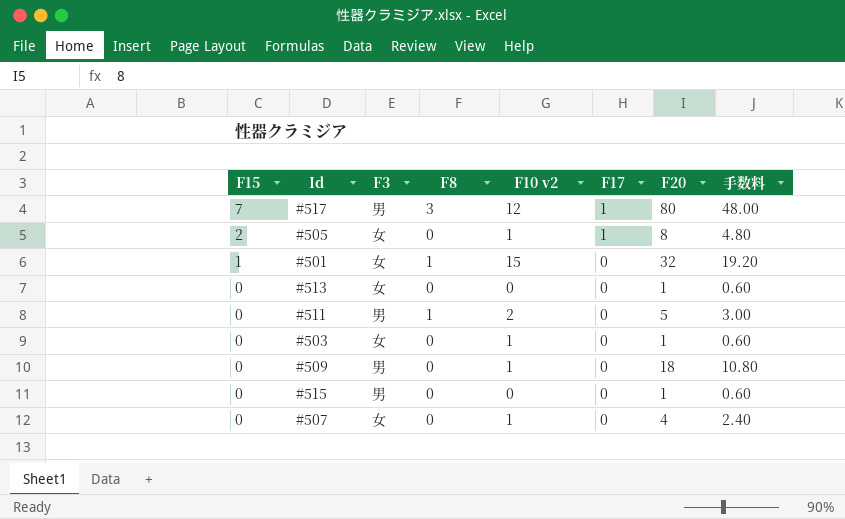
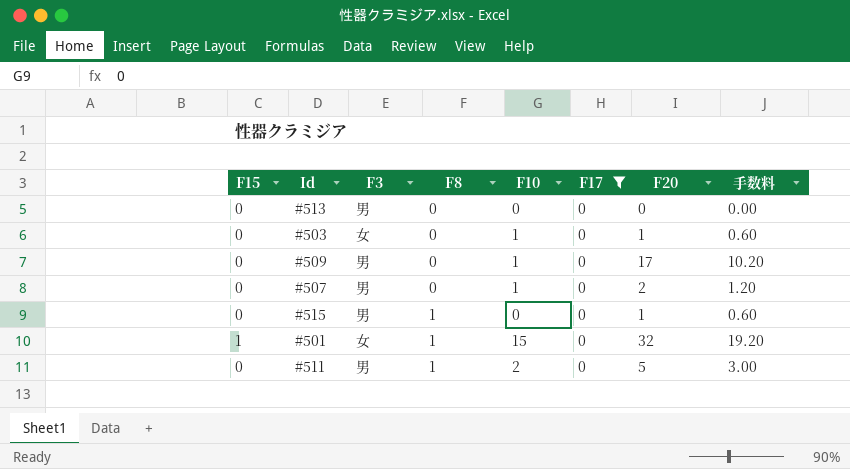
filter: none -> F17 = 0
row order: F15 descending -> F8 ascending
column name: F10 v2 -> F10
#513 | F3: 女 -> 男
#513 | F20: 1 -> 0
#513 | 手数料: 0.60 -> 0.00
#509 | F20: 18 -> 17
#509 | 手数料: 10.80 -> 10.20
#507 | F3: 女 -> 男
#507 | F20: 4 -> 2
#507 | 手数料: 2.40 -> 1.20
#515 | F8: 0 -> 1

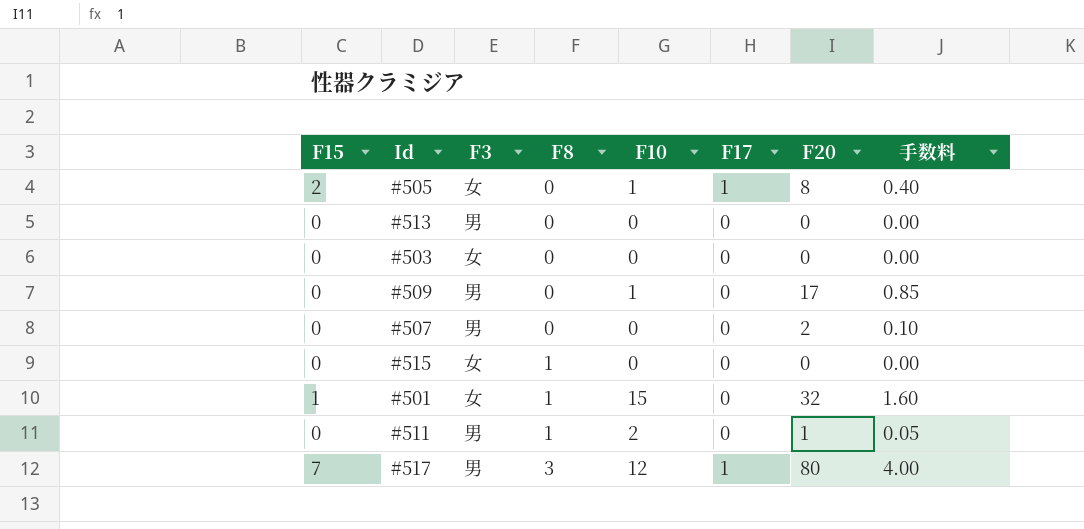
filter: F17 = 0 -> none
column 手数料 | formula: [F20] * 0.6 -> [F20] * 0.05
#503 | F10: 1 -> 0
#503 | F20: 1 -> 0
#507 | F10: 1 -> 0
#515 | F3: 男 -> 女
#515 | F20: 1 -> 0
#511 | F20: 5 -> 1

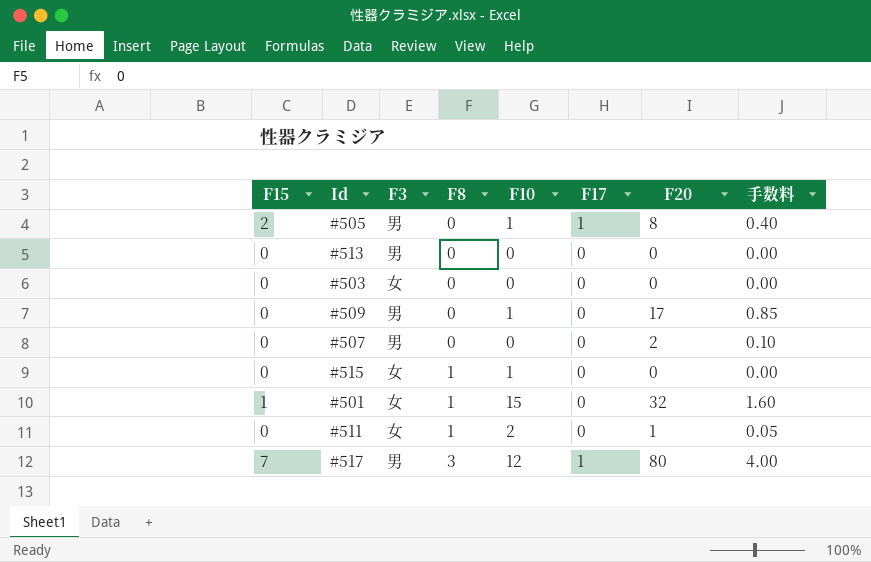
#505 | F3: 女 -> 男
#515 | F10: 0 -> 1
#511 | F3: 男 -> 女

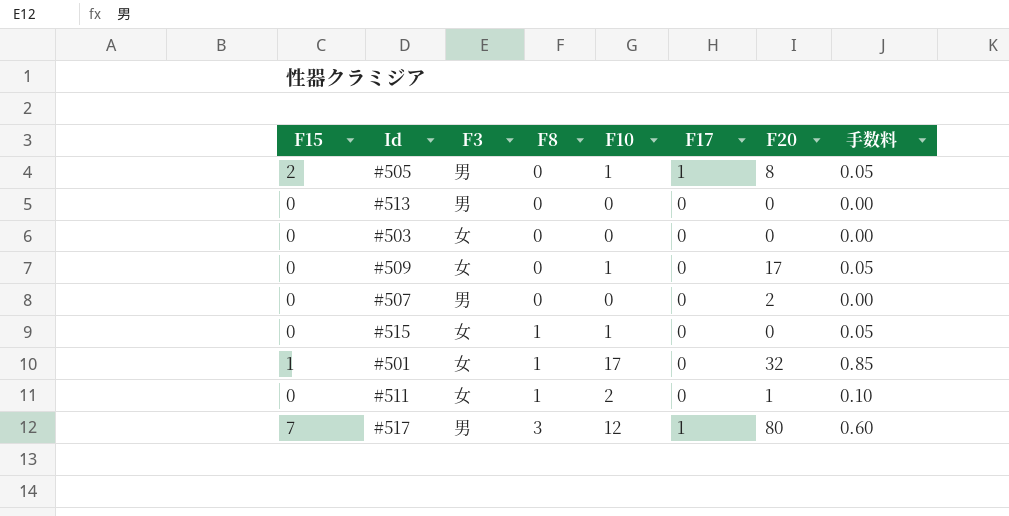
column 手数料 | formula: [F20] * 0.05 -> [F10] * 0.05
#509 | F3: 男 -> 女
#501 | F10: 15 -> 17

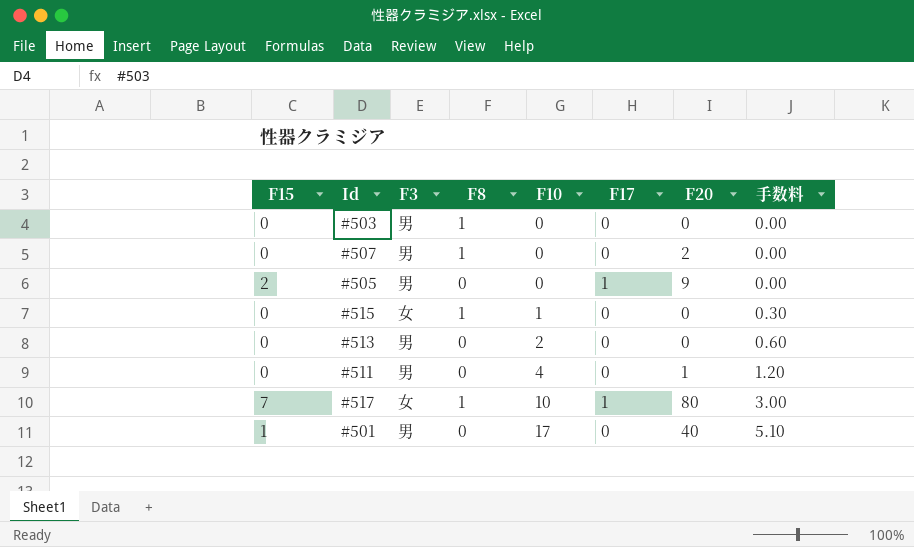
row order: F8 ascending -> F10 ascending
column 手数料 | formula: [F10] * 0.05 -> [F10] * 0.3
row #509: 0 | 女 | 0 | 1 | 0 | 17 | 0.05 -> none
#503 | F3: 女 -> 男
#503 | F8: 0 -> 1
#507 | F8: 0 -> 1
#505 | F10: 1 -> 0
#505 | F20: 8 -> 9
#513 | F10: 0 -> 2
#511 | F3: 女 -> 男
#511 | F8: 1 -> 0
#511 | F10: 2 -> 4
#517 | F3: 男 -> 女
#517 | F8: 3 -> 1
#517 | F10: 12 -> 10
#501 | F3: 女 -> 男
#501 | F8: 1 -> 0
#501 | F20: 32 -> 40

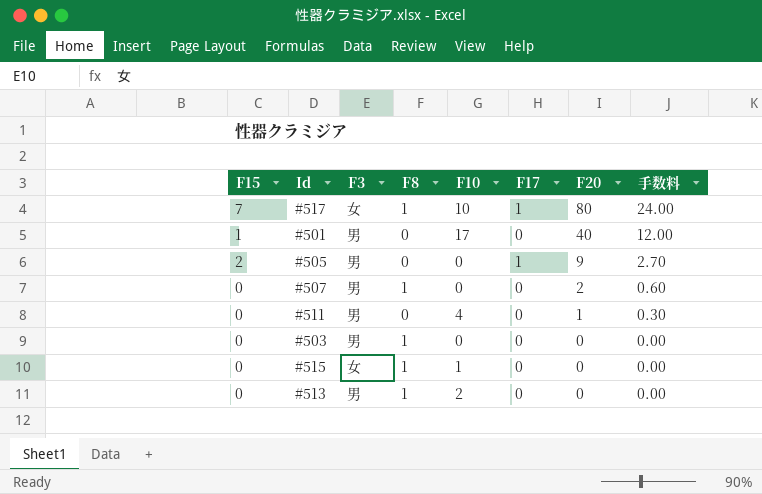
row order: F10 ascending -> F20 descending
column 手数料 | formula: [F10] * 0.3 -> [F20] * 0.3
#513 | F8: 0 -> 1

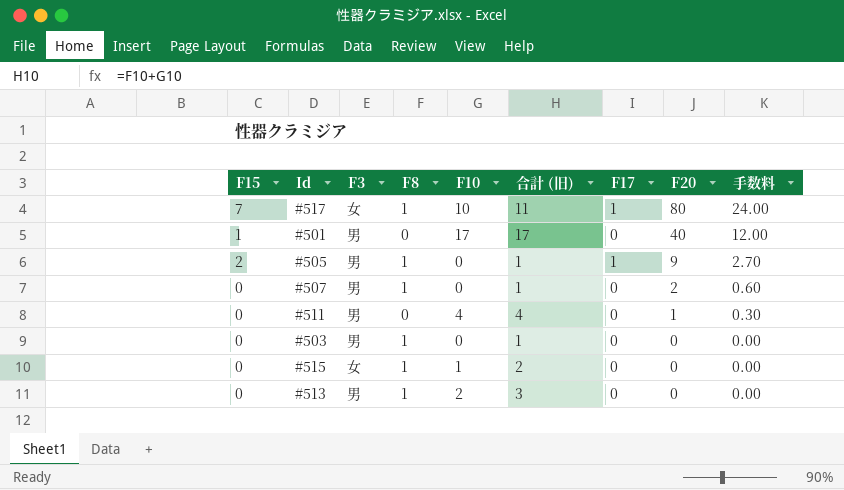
column 合計 (旧) | formula: none -> [F8] + [F10]
#505 | F8: 0 -> 1

